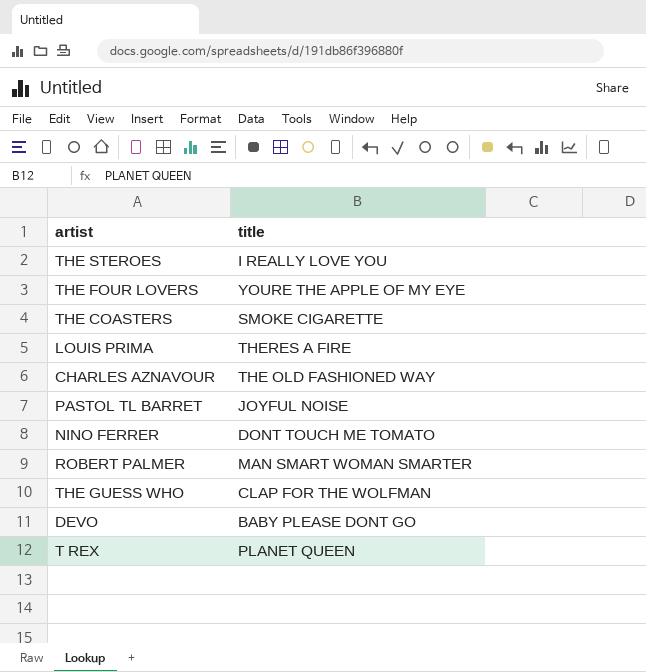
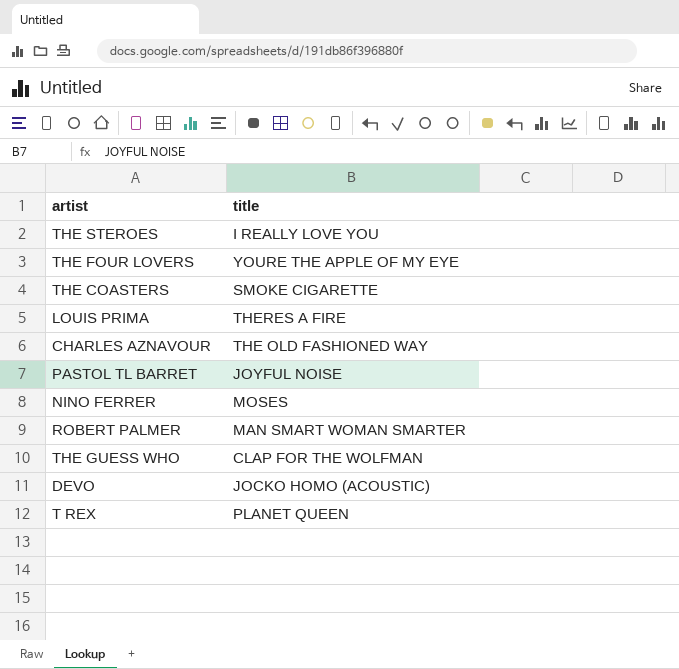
NINO FERRER | title: DONT TOUCH ME TOMATO -> MOSES
DEVO | title: BABY PLEASE DONT GO -> JOCKO HOMO (ACOUSTIC)

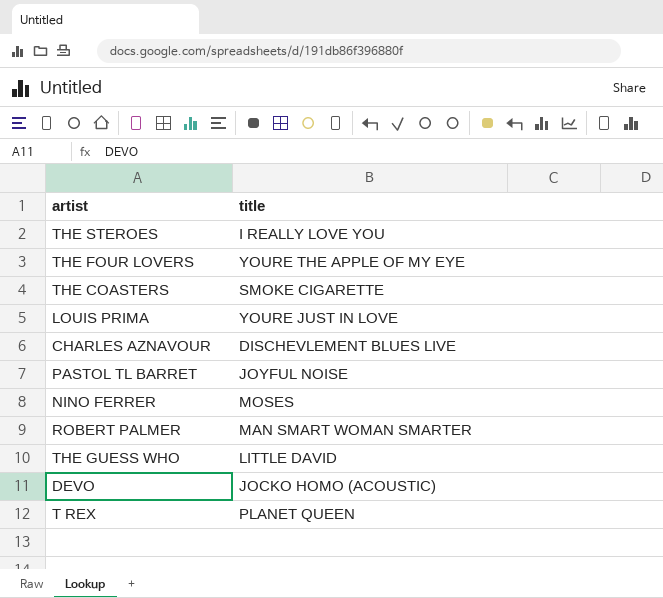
LOUIS PRIMA | title: THERES A FIRE -> YOURE JUST IN LOVE
CHARLES AZNAVOUR | title: THE OLD FASHIONED WAY -> DISCHEVLEMENT BLUES LIVE
THE GUESS WHO | title: CLAP FOR THE WOLFMAN -> LITTLE DAVID

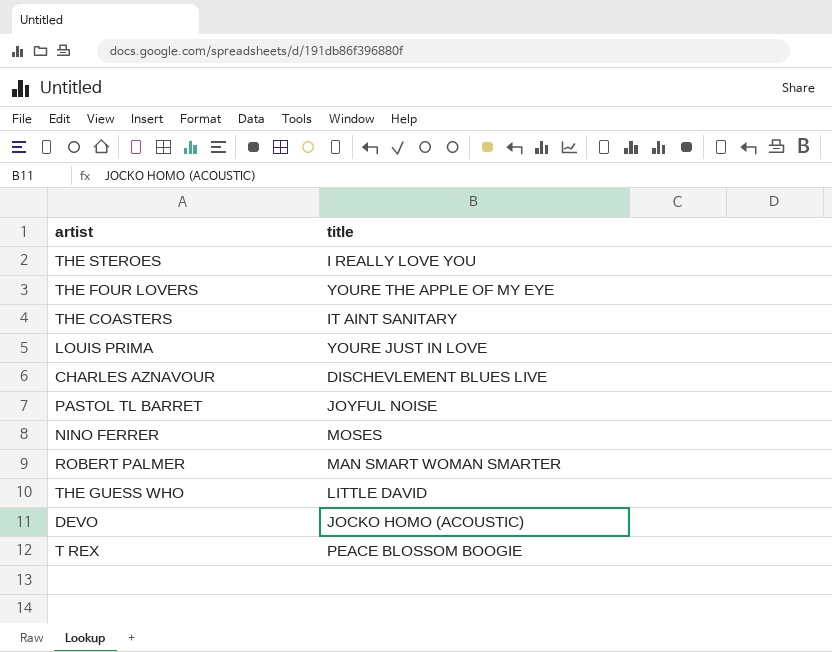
THE COASTERS | title: SMOKE CIGARETTE -> IT AINT SANITARY
T REX | title: PLANET QUEEN -> PEACE BLOSSOM BOOGIE

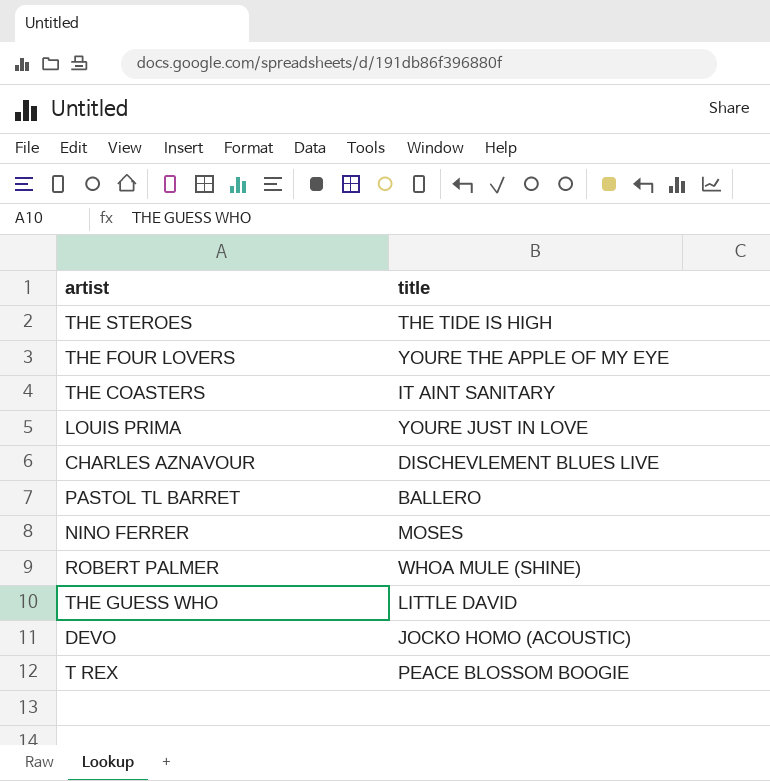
THE STEROES | title: I REALLY LOVE YOU -> THE TIDE IS HIGH
PASTOL TL BARRET | title: JOYFUL NOISE -> BALLERO
ROBERT PALMER | title: MAN SMART WOMAN SMARTER -> WHOA MULE (SHINE)

